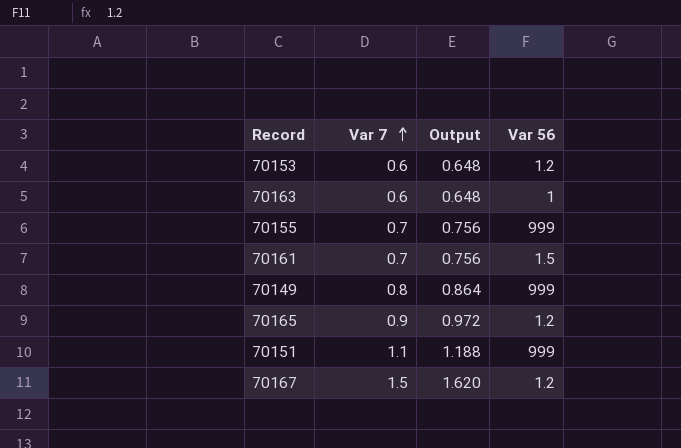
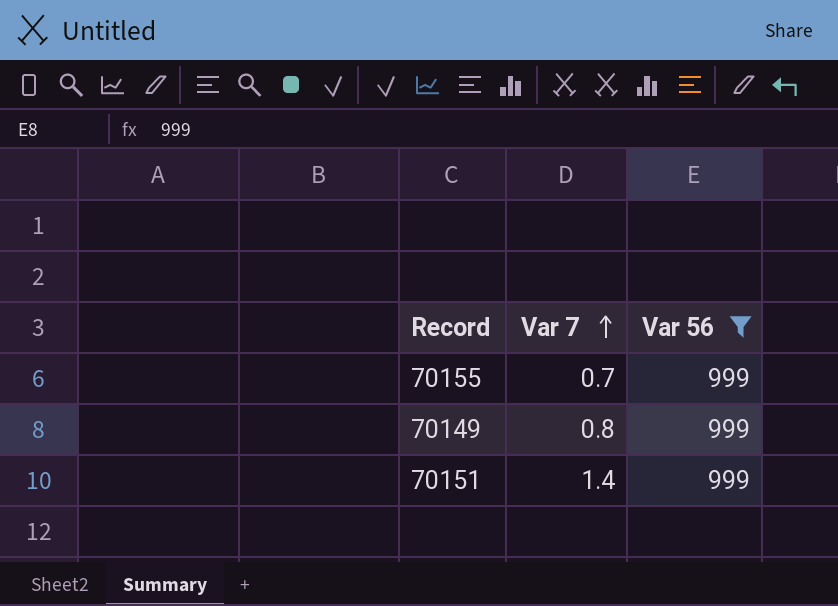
filter: none -> Var 56 = 999
column Output | formula: [Var 7] * 1.08 -> none
70151 | Var 7: 1.1 -> 1.4

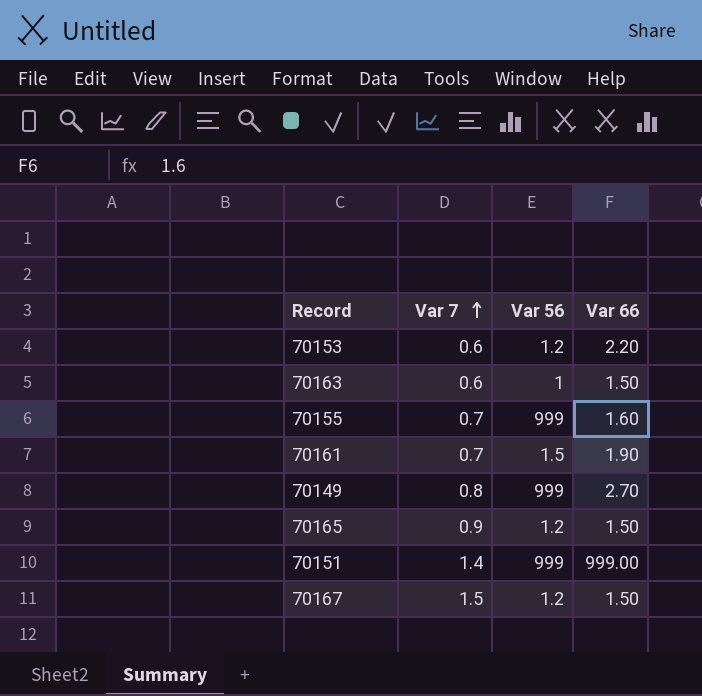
filter: Var 56 = 999 -> none
column Var 66 | position: none -> 4

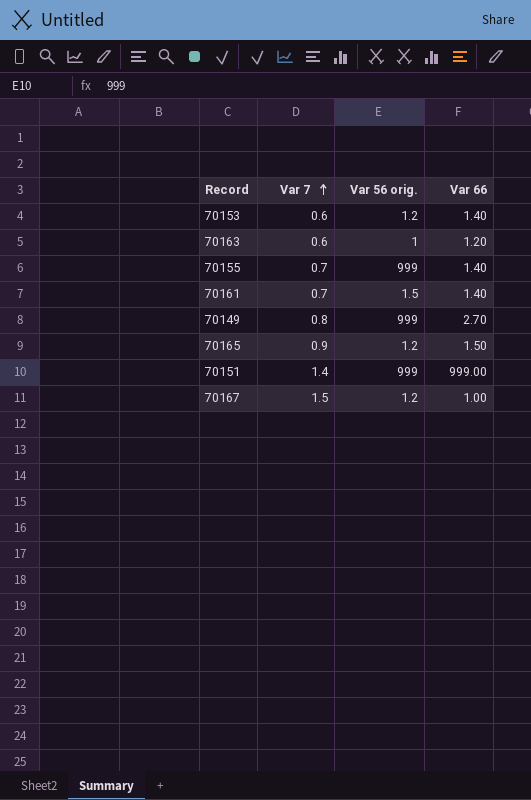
column name: Var 56 -> Var 56 orig.
70153 | Var 66: 2.20 -> 1.40
70163 | Var 66: 1.50 -> 1.20
70155 | Var 66: 1.60 -> 1.40
70161 | Var 66: 1.90 -> 1.40
70167 | Var 66: 1.50 -> 1.00

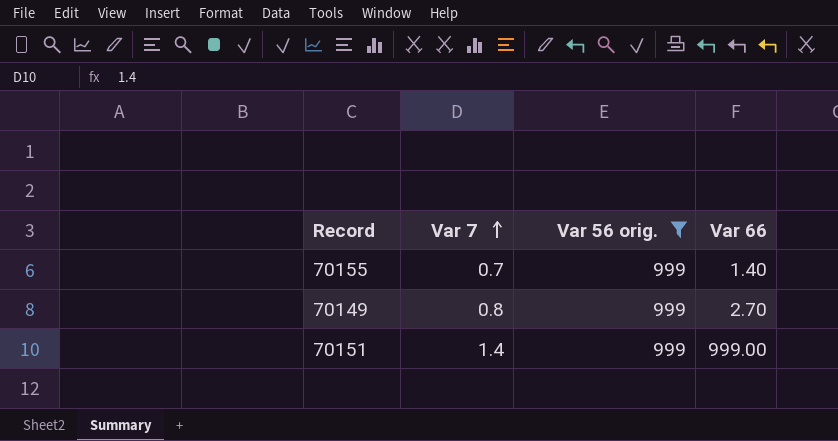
filter: none -> Var 56 orig. = 999

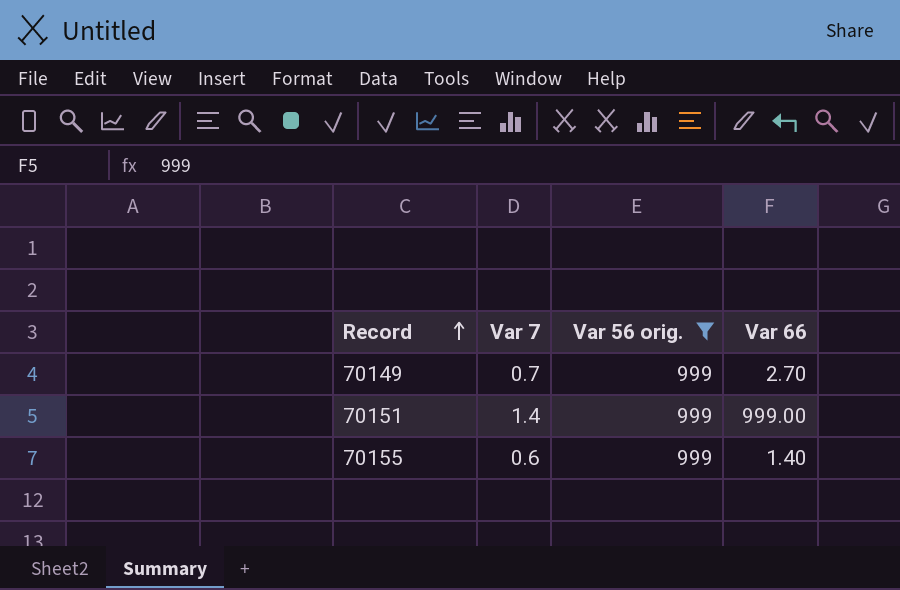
row order: Var 7 ascending -> Record ascending
70149 | Var 7: 0.8 -> 0.7
70155 | Var 7: 0.7 -> 0.6

